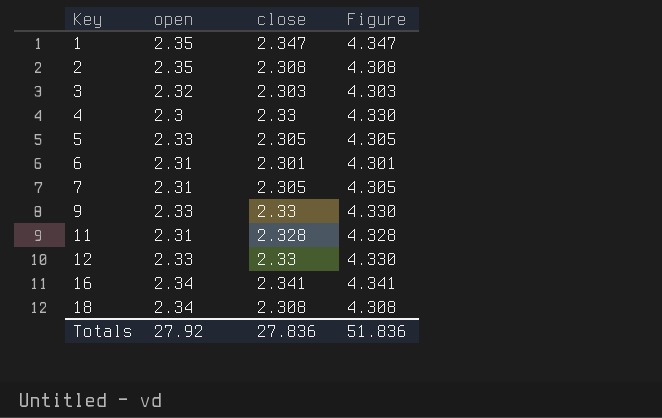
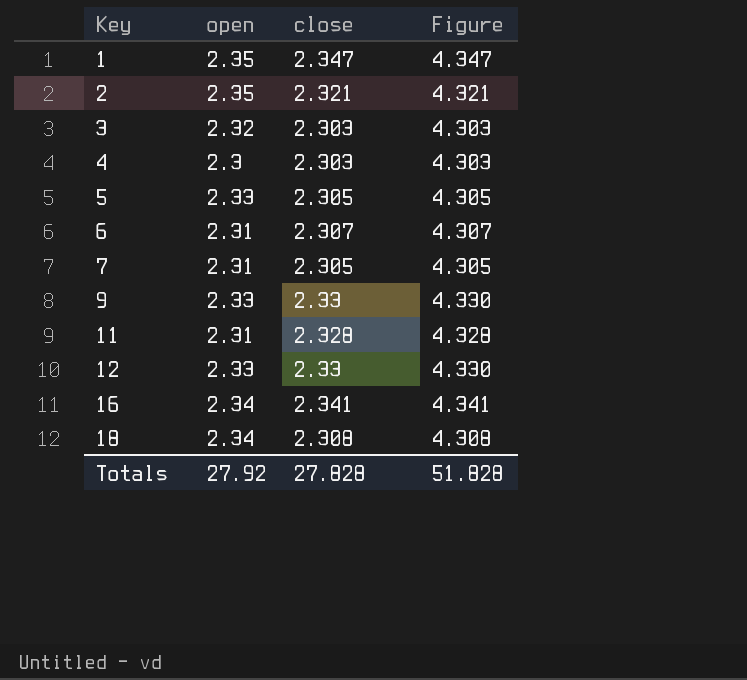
2 | close: 2.308 -> 2.321
2 | Figure: 4.308 -> 4.321
4 | close: 2.33 -> 2.303
4 | Figure: 4.330 -> 4.303
6 | close: 2.301 -> 2.307
6 | Figure: 4.301 -> 4.307
Totals | close: 27.836 -> 27.828
Totals | Figure: 51.836 -> 51.828

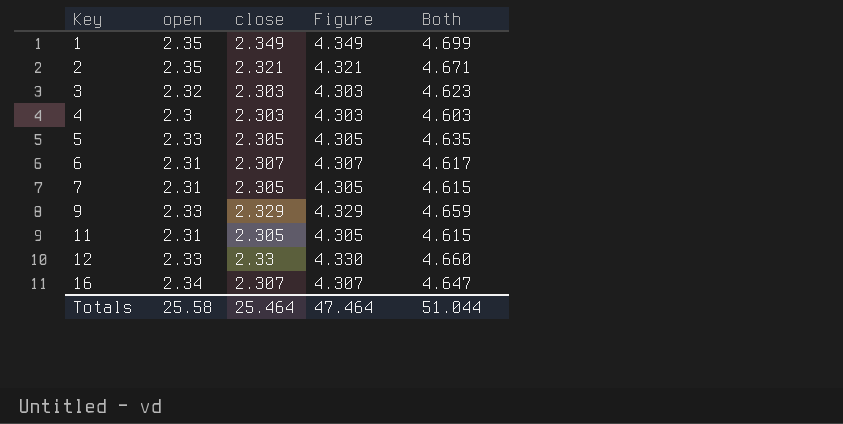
column Both | formula: none -> [open] + [close]
row 18: 2.34 | 2.308 | 4.308 -> none
1 | close: 2.347 -> 2.349
1 | Figure: 4.347 -> 4.349
9 | close: 2.33 -> 2.329
9 | Figure: 4.330 -> 4.329
11 | close: 2.328 -> 2.305
11 | Figure: 4.328 -> 4.305
16 | close: 2.341 -> 2.307
16 | Figure: 4.341 -> 4.307
Totals | open: 27.92 -> 25.58
Totals | close: 27.828 -> 25.464
Totals | Figure: 51.828 -> 47.464

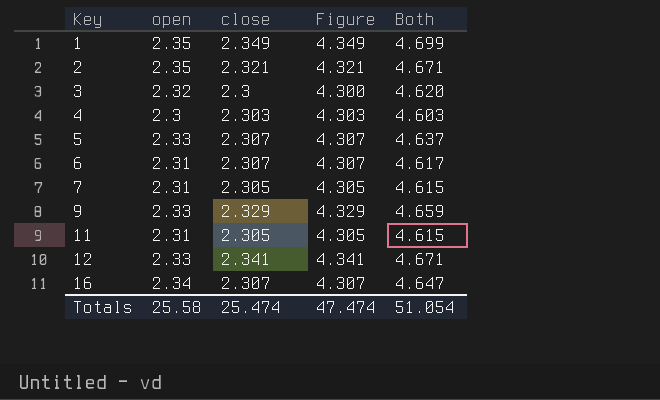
3 | close: 2.303 -> 2.3
3 | Figure: 4.303 -> 4.300
3 | Both: 4.623 -> 4.620
5 | close: 2.305 -> 2.307
5 | Figure: 4.305 -> 4.307
5 | Both: 4.635 -> 4.637
12 | close: 2.33 -> 2.341
12 | Figure: 4.330 -> 4.341
12 | Both: 4.660 -> 4.671
Totals | close: 25.464 -> 25.474
Totals | Figure: 47.464 -> 47.474
Totals | Both: 51.044 -> 51.054

